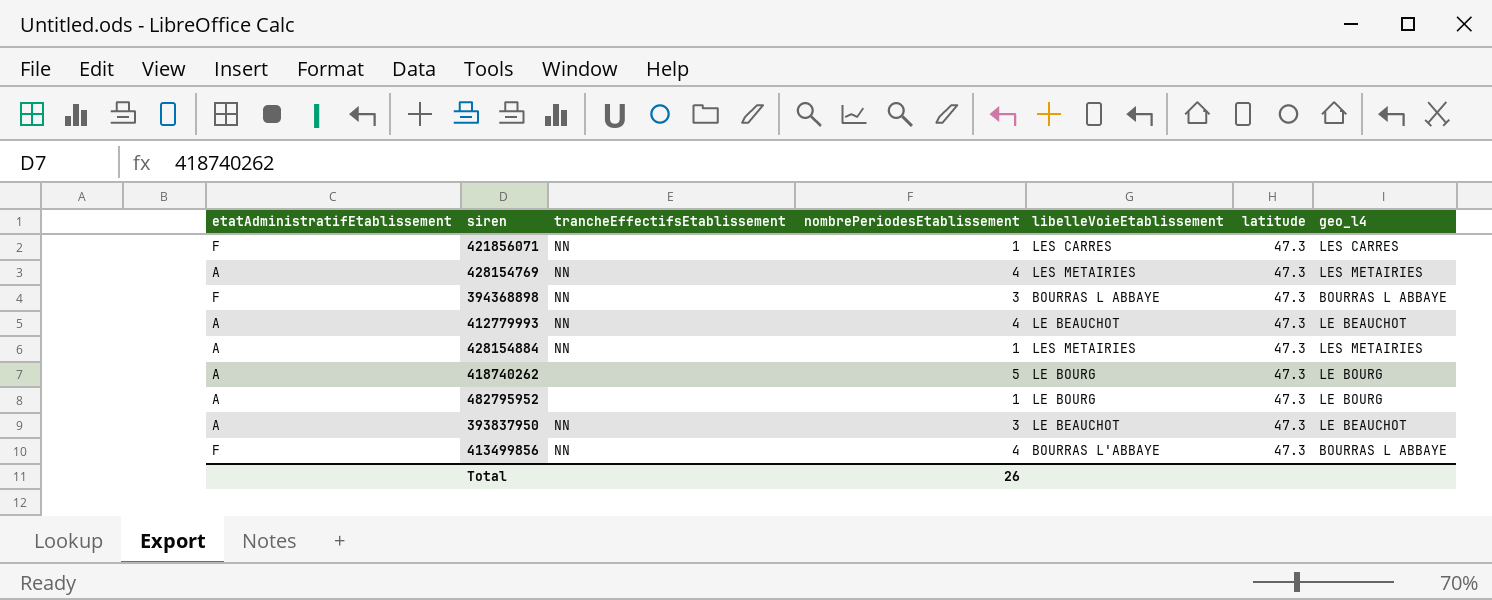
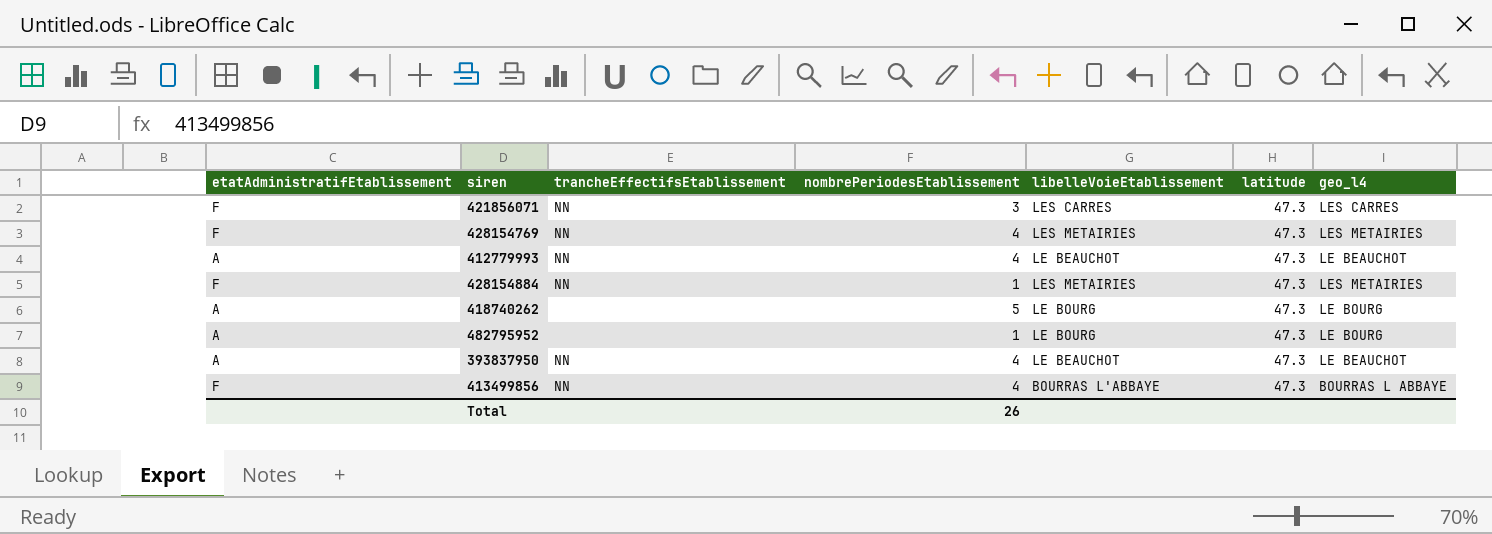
row 394368898: F | NN | 3 | BOURRAS L ABBAYE | 47.3 | BOURRAS L ABBAYE -> none
421856071 | nombrePeriodesEtablissement: 1 -> 3
428154769 | etatAdministratifEtablissement: A -> F
428154884 | etatAdministratifEtablissement: A -> F
393837950 | nombrePeriodesEtablissement: 3 -> 4

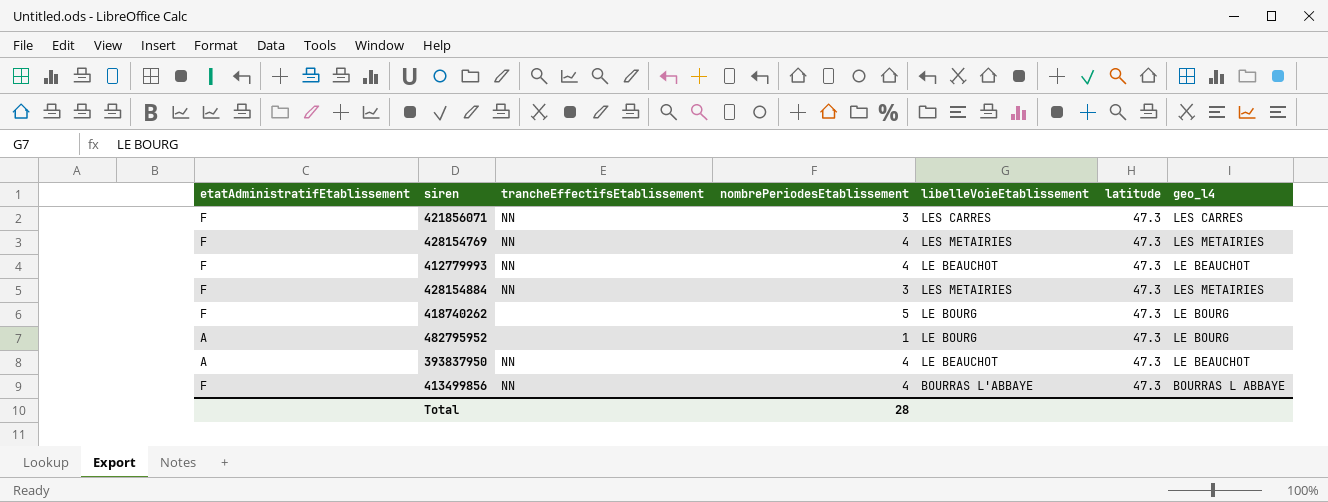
412779993 | etatAdministratifEtablissement: A -> F
428154884 | nombrePeriodesEtablissement: 1 -> 3
418740262 | etatAdministratifEtablissement: A -> F
Total | nombrePeriodesEtablissement: 26 -> 28

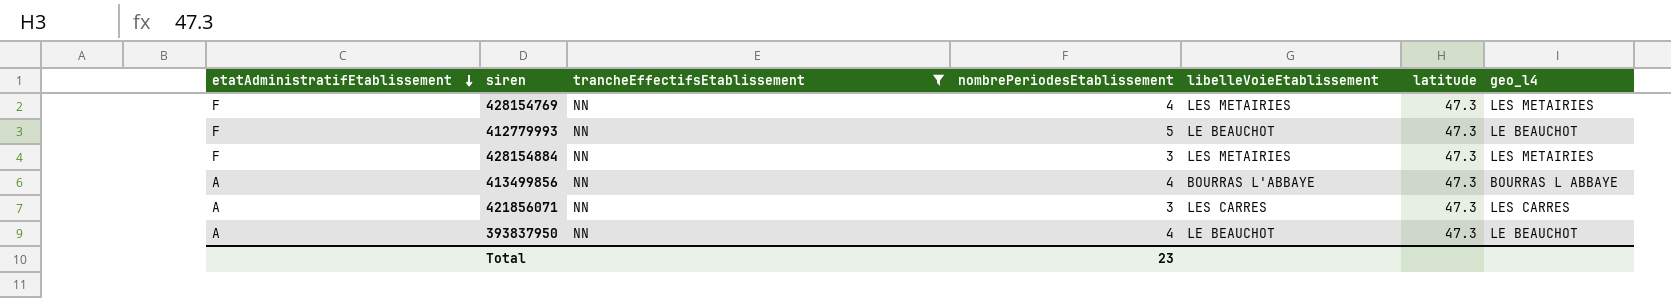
filter: none -> trancheEffectifsEtablissement = NN
row order: none -> etatAdministratifEtablissement descending
412779993 | nombrePeriodesEtablissement: 4 -> 5
413499856 | etatAdministratifEtablissement: F -> A
421856071 | etatAdministratifEtablissement: F -> A
Total | nombrePeriodesEtablissement: 28 -> 23

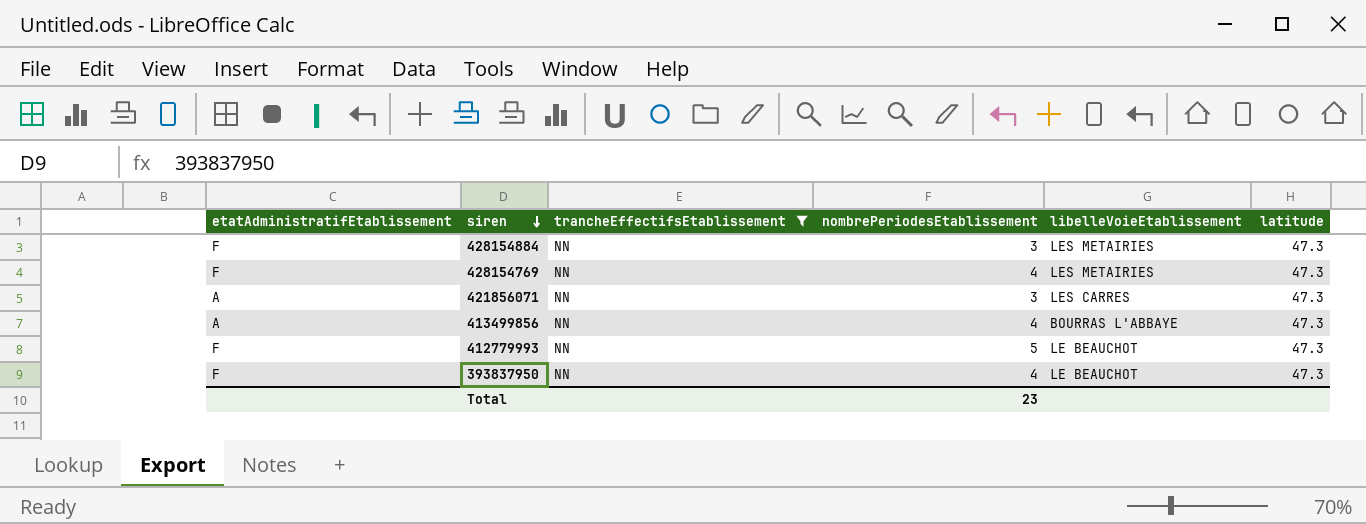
row order: etatAdministratifEtablissement descending -> siren descending
column geo_l4 | position: 7 -> none
393837950 | etatAdministratifEtablissement: A -> F

